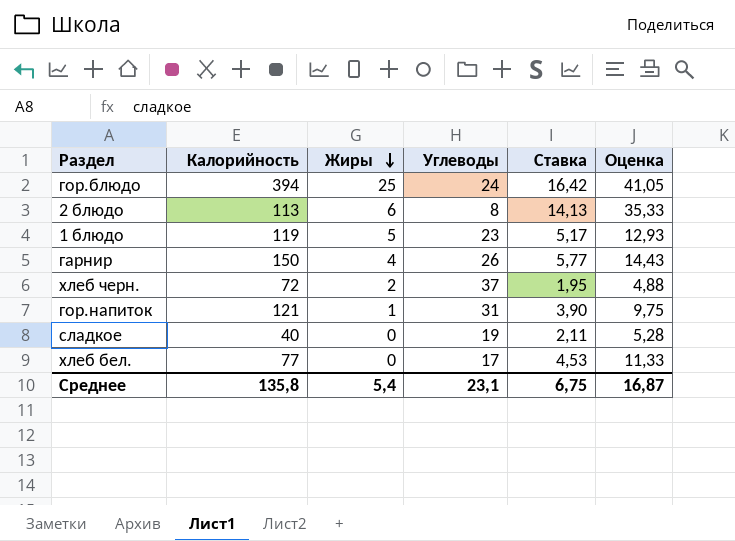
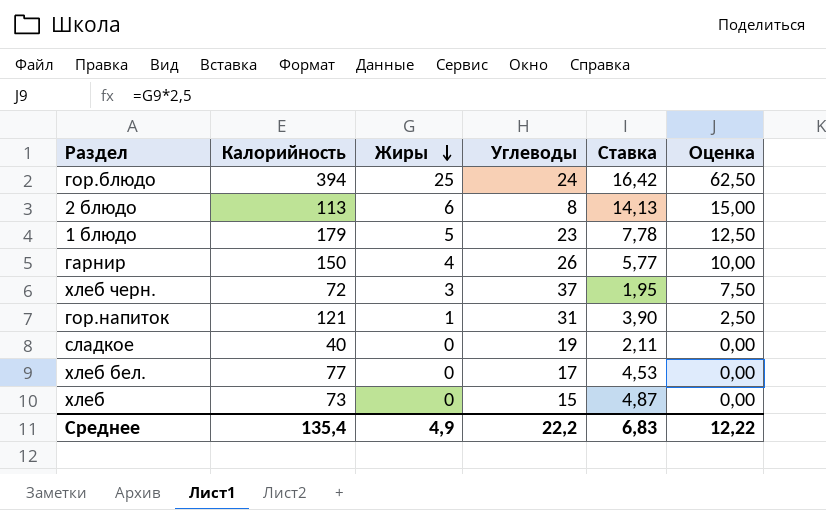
column Оценка | formula: [Ставка] * 2,5 -> [Жиры] * 2,5
1 блюдо | Калорийность: 119 -> 179
1 блюдо | Ставка: 5,17 -> 7,78
хлеб черн. | Жиры: 2 -> 3
row хлеб: none -> 73 | 0 | 15 | 4,87 | 0,00
Среднее | Калорийность: 135,8 -> 135,4
Среднее | Жиры: 5,4 -> 4,9
Среднее | Углеводы: 23,1 -> 22,2
Среднее | Ставка: 6,75 -> 6,83
Среднее | Оценка: 16,87 -> 12,22

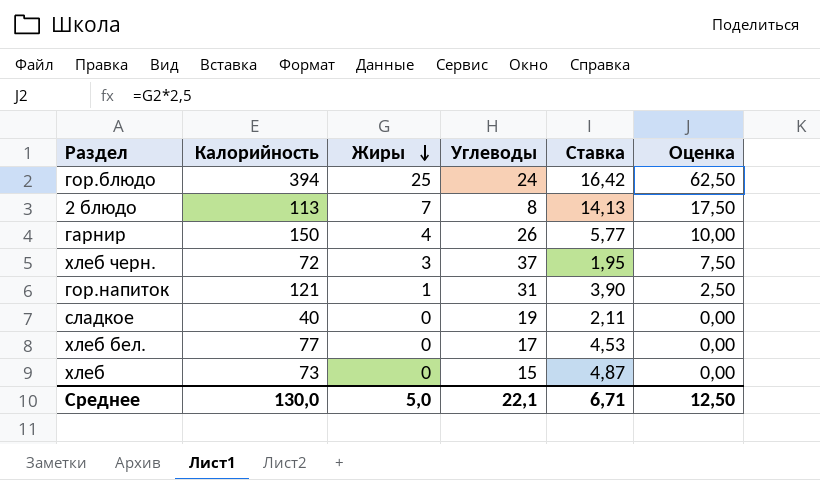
row 1 блюдо: 179 | 5 | 23 | 7,78 | 12,50 -> none
2 блюдо | Жиры: 6 -> 7
2 блюдо | Оценка: 15,00 -> 17,50
Среднее | Калорийность: 135,4 -> 130,0
Среднее | Жиры: 4,9 -> 5,0
Среднее | Углеводы: 22,2 -> 22,1
Среднее | Ставка: 6,83 -> 6,71
Среднее | Оценка: 12,22 -> 12,50

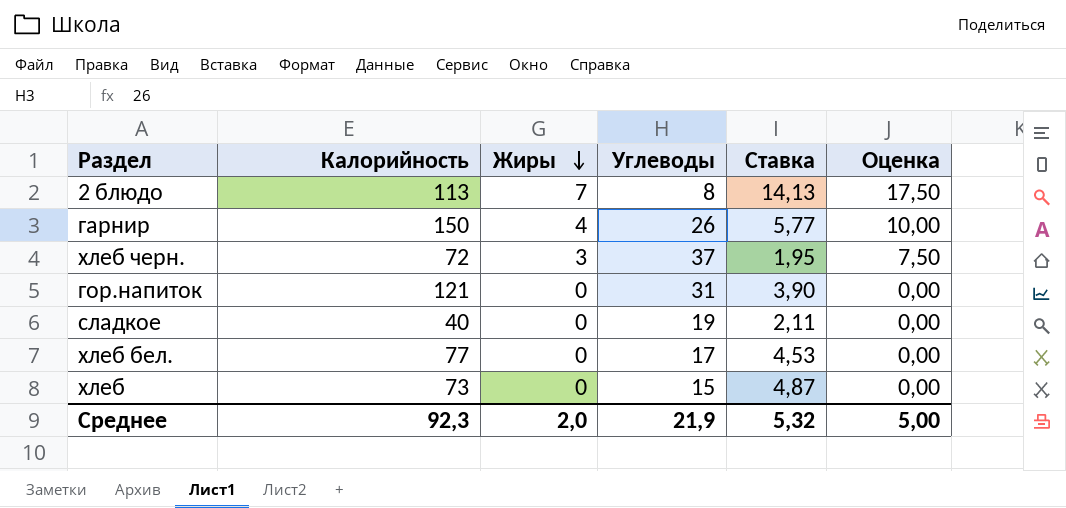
row гор.блюдо: 394 | 25 | 24 | 16,42 | 62,50 -> none
гор.напиток | Жиры: 1 -> 0
гор.напиток | Оценка: 2,50 -> 0,00
Среднее | Калорийность: 130,0 -> 92,3
Среднее | Жиры: 5,0 -> 2,0
Среднее | Углеводы: 22,1 -> 21,9
Среднее | Ставка: 6,71 -> 5,32
Среднее | Оценка: 12,50 -> 5,00

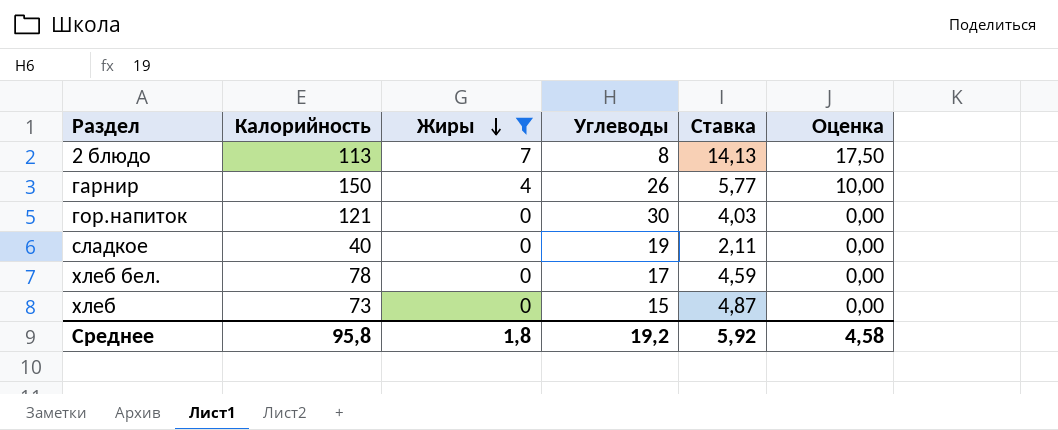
filter: none -> Жиры != 3
гор.напиток | Углеводы: 31 -> 30
гор.напиток | Ставка: 3,90 -> 4,03
хлеб бел. | Калорийность: 77 -> 78
хлеб бел. | Ставка: 4,53 -> 4,59
Среднее | Калорийность: 92,3 -> 95,8
Среднее | Жиры: 2,0 -> 1,8
Среднее | Углеводы: 21,9 -> 19,2
Среднее | Ставка: 5,32 -> 5,92
Среднее | Оценка: 5,00 -> 4,58

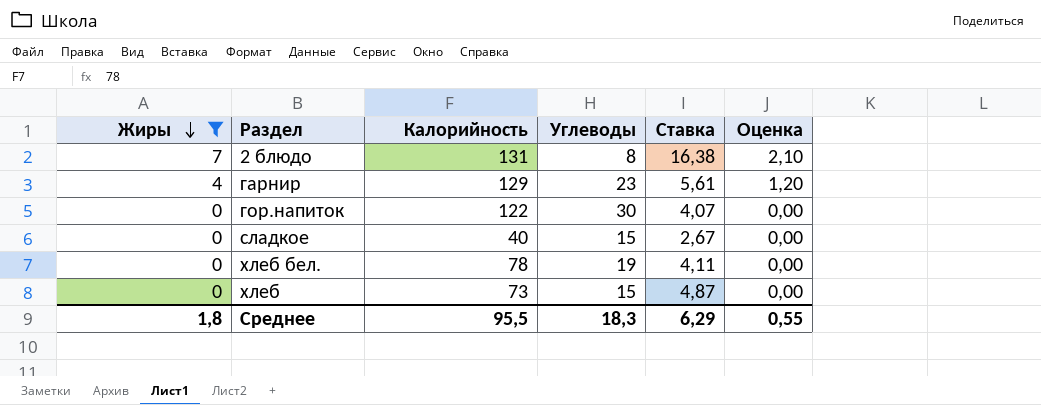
column Жиры | position: 3 -> 1
column Оценка | formula: [Жиры] * 2,5 -> [Жиры] * 0,3
2 блюдо | Калорийность: 113 -> 131
2 блюдо | Ставка: 14,13 -> 16,38
гарнир | Калорийность: 150 -> 129
гарнир | Углеводы: 26 -> 23
гарнир | Ставка: 5,77 -> 5,61
гор.напиток | Калорийность: 121 -> 122
гор.напиток | Ставка: 4,03 -> 4,07
сладкое | Углеводы: 19 -> 15
сладкое | Ставка: 2,11 -> 2,67
хлеб бел. | Углеводы: 17 -> 19
хлеб бел. | Ставка: 4,59 -> 4,11
Среднее | Калорийность: 95,8 -> 95,5
Среднее | Углеводы: 19,2 -> 18,3
Среднее | Ставка: 5,92 -> 6,29
Среднее | Оценка: 4,58 -> 0,55

